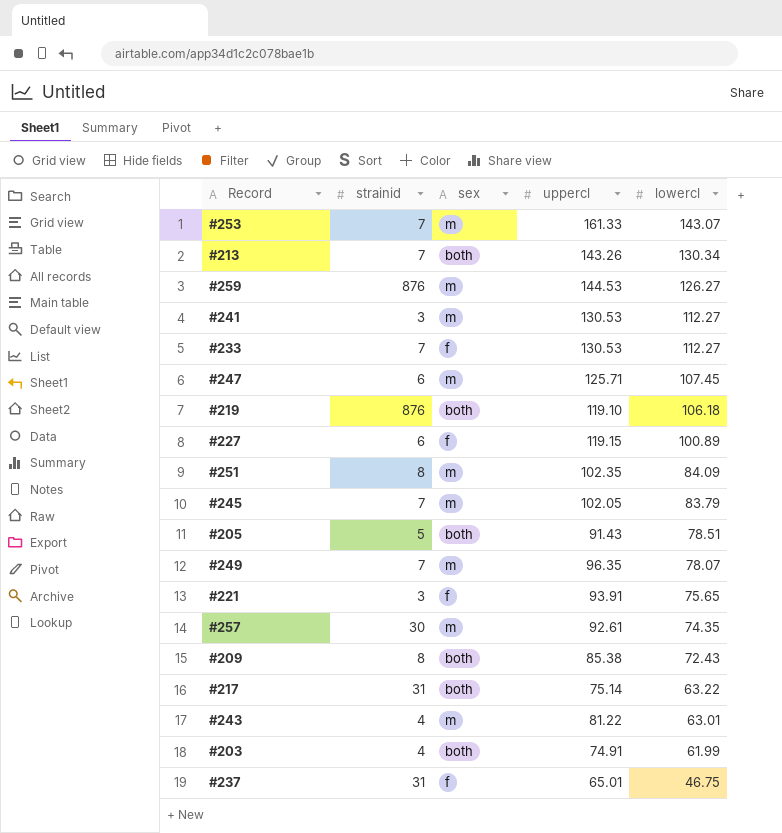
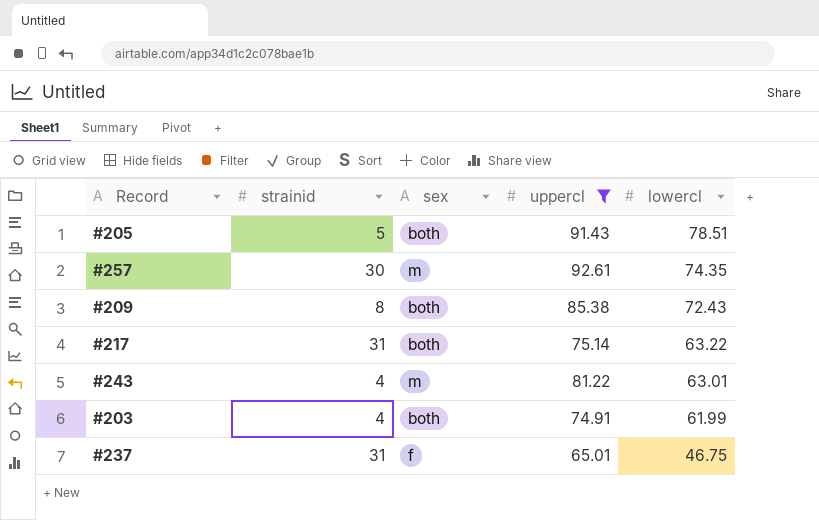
filter: none -> uppercl <= 92.61

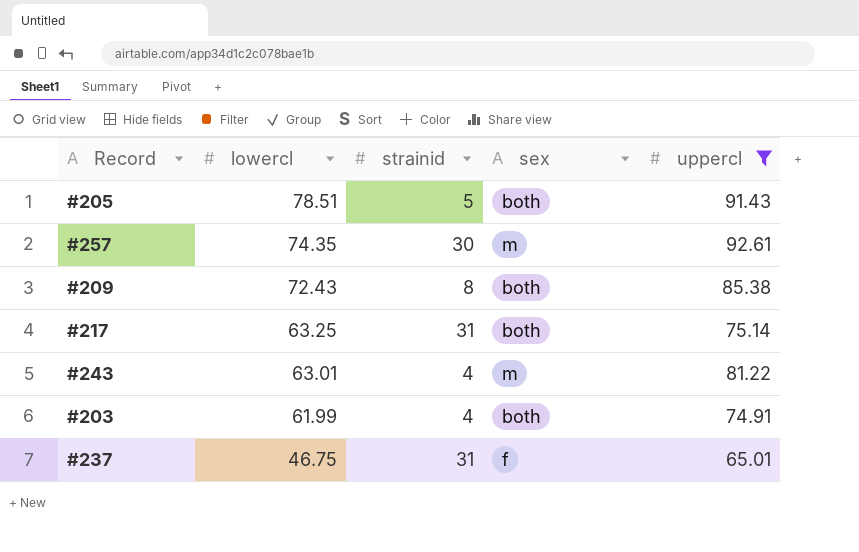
column lowercl | position: 5 -> 2
#217 | lowercl: 63.22 -> 63.25

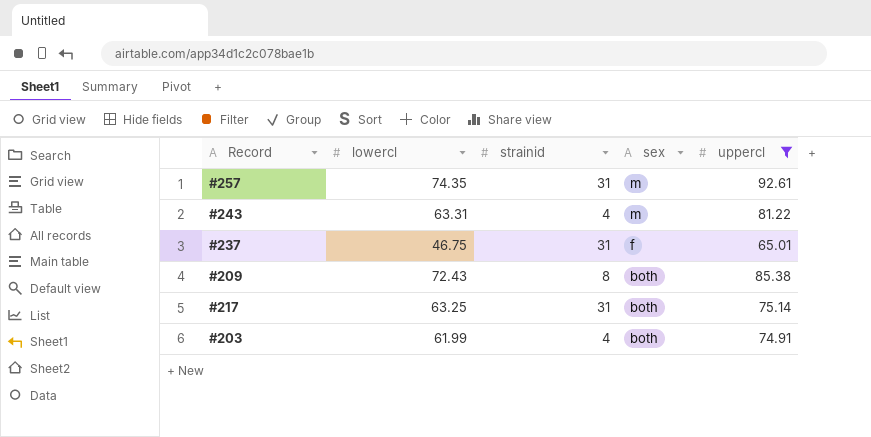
row order: lowercl descending -> sex descending
row #205: 78.51 | 5 | both | 91.43 -> none
#257 | strainid: 30 -> 31
#243 | lowercl: 63.01 -> 63.31

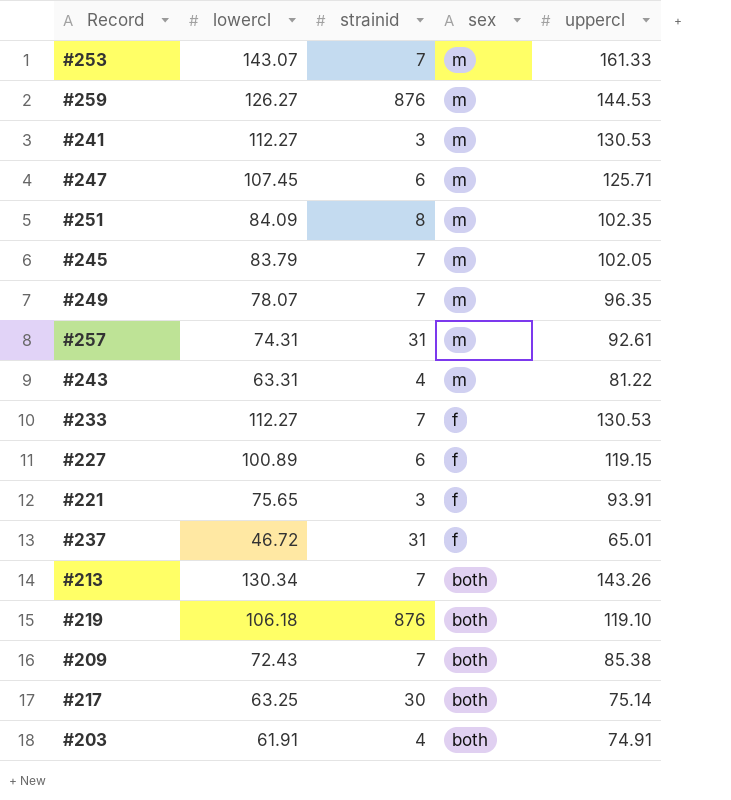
filter: uppercl <= 92.61 -> none
#257 | lowercl: 74.35 -> 74.31
#237 | lowercl: 46.75 -> 46.72
#209 | strainid: 8 -> 7
#217 | strainid: 31 -> 30
#203 | lowercl: 61.99 -> 61.91

